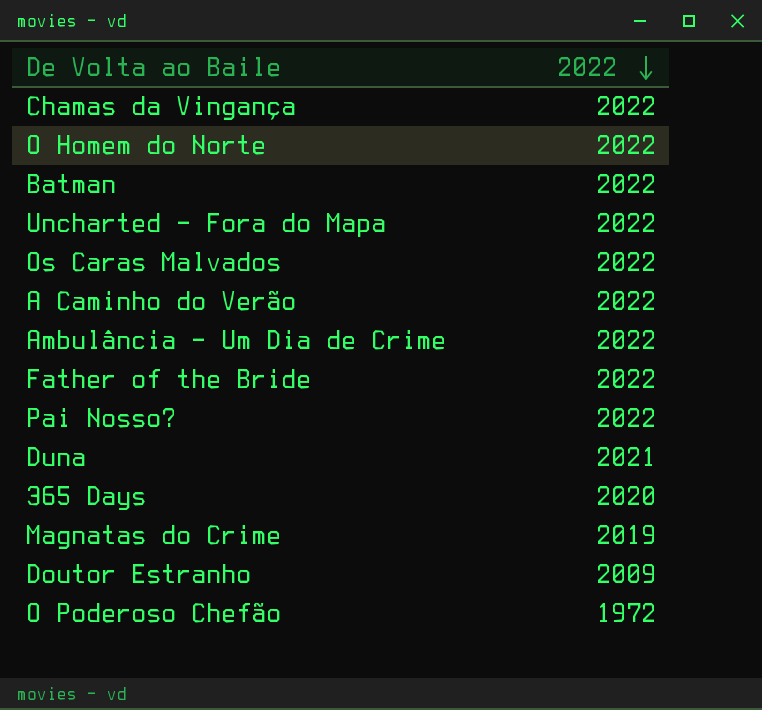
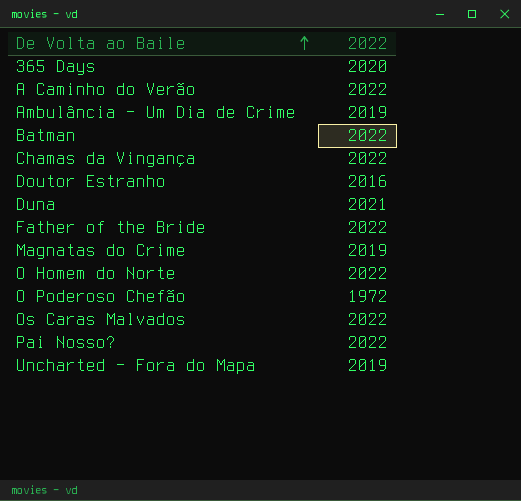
row order: 2022 descending -> De Volta ao Baile ascending
Ambulância - Um Dia de Crime | 2022: 2022 -> 2019
Doutor Estranho | 2022: 2009 -> 2016
Uncharted - Fora do Mapa | 2022: 2022 -> 2019

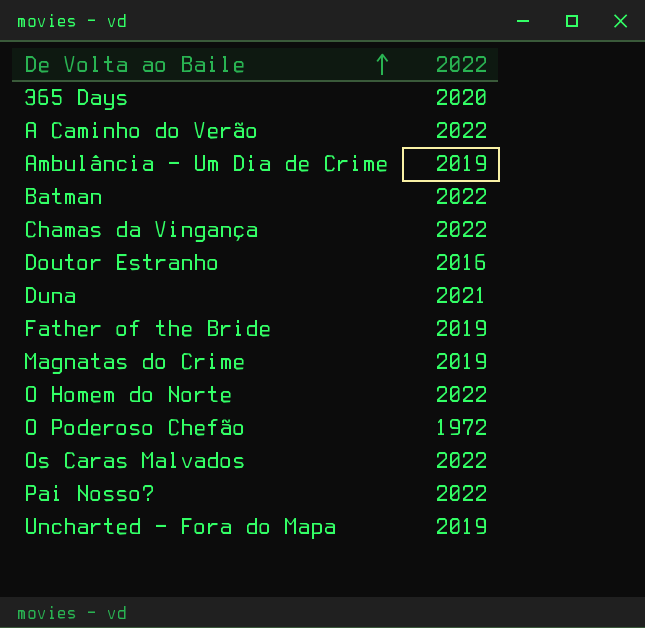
Father of the Bride | 2022: 2022 -> 2019

